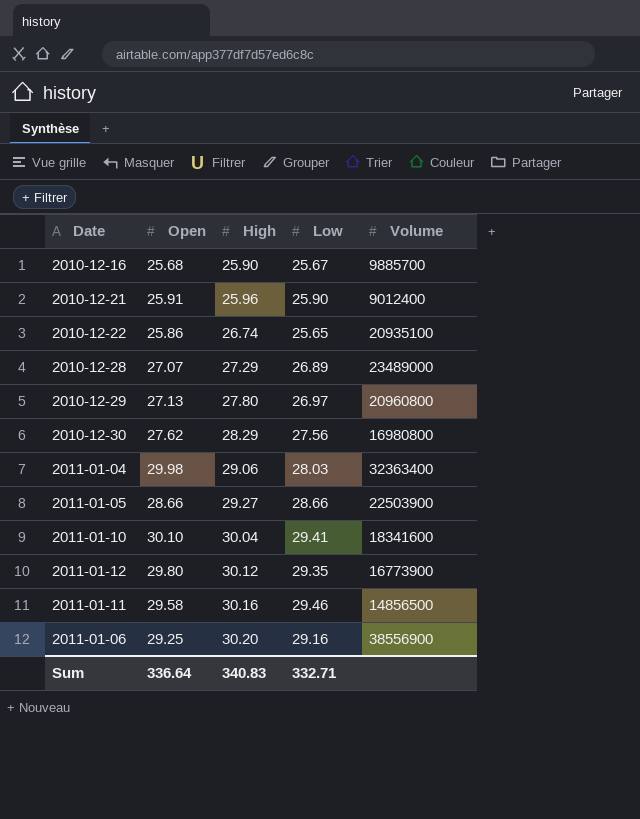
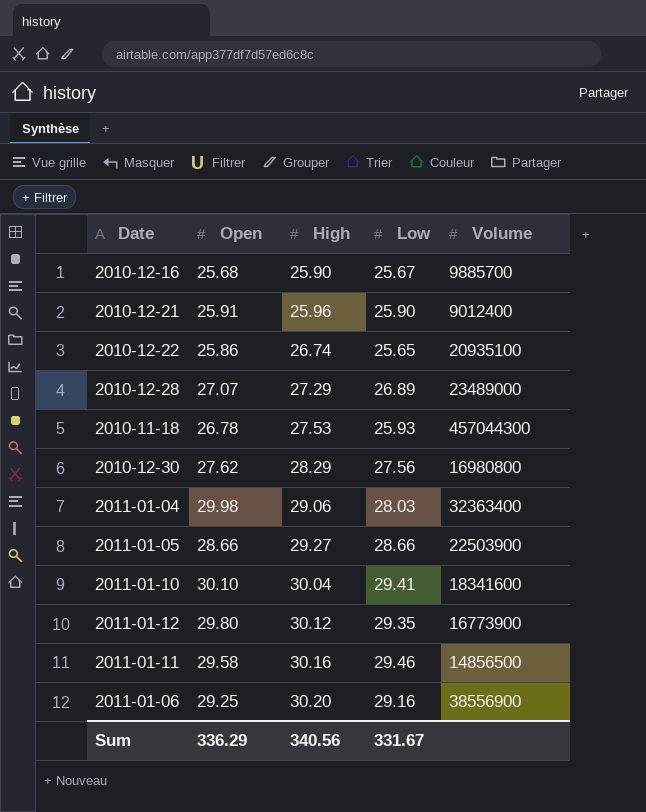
row 2010-12-29: 27.13 | 27.80 | 26.97 | 20960800 -> none
row 2010-11-18: none -> 26.78 | 27.53 | 25.93 | 457044300
Sum | Open: 336.64 -> 336.29
Sum | High: 340.83 -> 340.56
Sum | Low: 332.71 -> 331.67

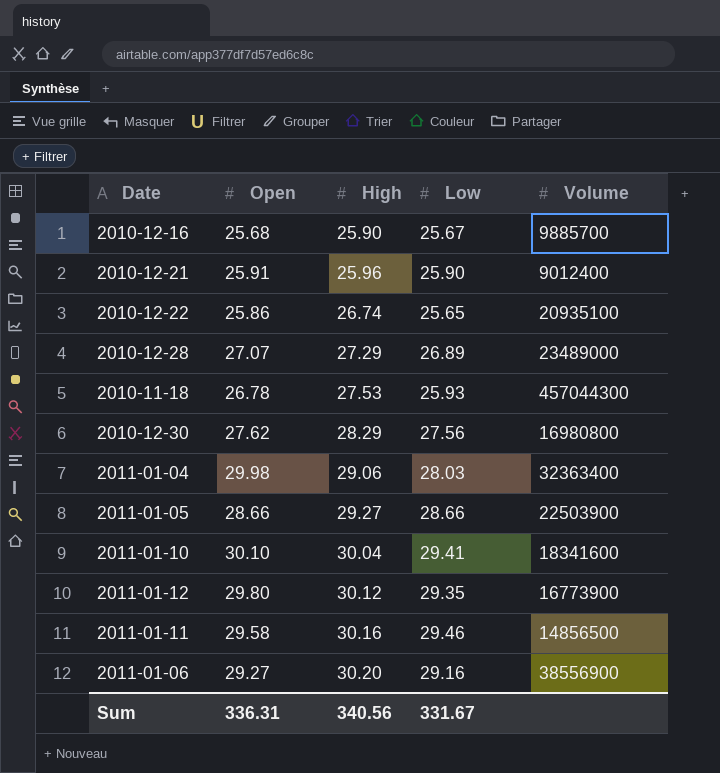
2011-01-06 | Open: 29.25 -> 29.27
Sum | Open: 336.29 -> 336.31

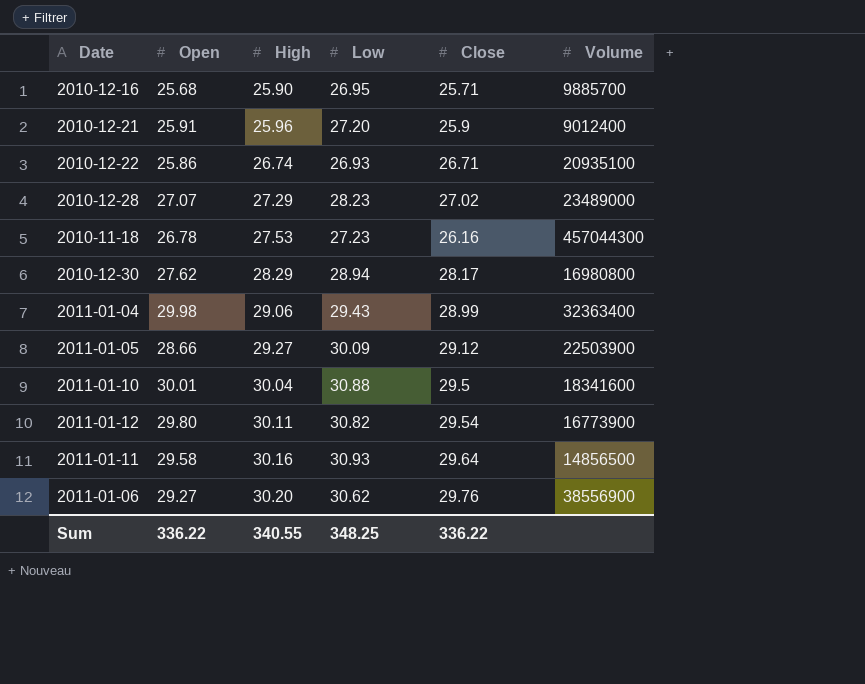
column Close | position: none -> 5
2010-12-16 | Low: 25.67 -> 26.95
2010-12-21 | Low: 25.90 -> 27.20
2010-12-22 | Low: 25.65 -> 26.93
2010-12-28 | Low: 26.89 -> 28.23
2010-11-18 | Low: 25.93 -> 27.23
2010-12-30 | Low: 27.56 -> 28.94
2011-01-04 | Low: 28.03 -> 29.43
2011-01-05 | Low: 28.66 -> 30.09
2011-01-10 | Open: 30.10 -> 30.01
2011-01-10 | Low: 29.41 -> 30.88
2011-01-12 | High: 30.12 -> 30.11
2011-01-12 | Low: 29.35 -> 30.82
2011-01-11 | Low: 29.46 -> 30.93
2011-01-06 | Low: 29.16 -> 30.62
Sum | Open: 336.31 -> 336.22
Sum | High: 340.56 -> 340.55
Sum | Low: 331.67 -> 348.25

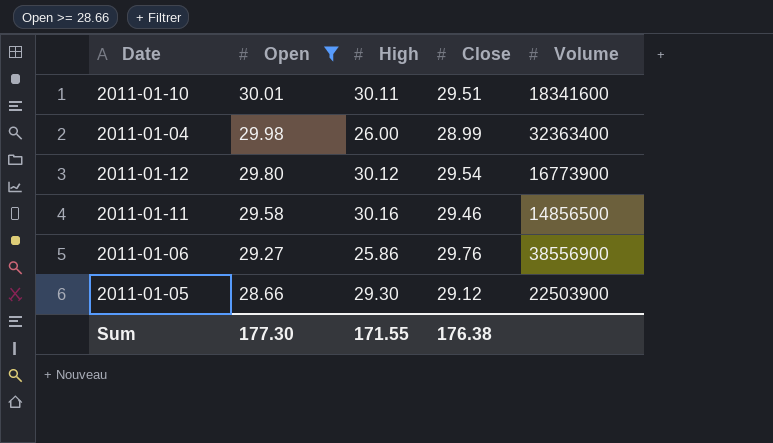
filter: none -> Open >= 28.66
row order: High ascending -> Open descending
column Low | position: 4 -> none
2011-01-10 | High: 30.04 -> 30.11
2011-01-10 | Close: 29.5 -> 29.51
2011-01-04 | High: 29.06 -> 26.00
2011-01-12 | High: 30.11 -> 30.12
2011-01-11 | Close: 29.64 -> 29.46
2011-01-06 | High: 30.20 -> 25.86
2011-01-05 | High: 29.27 -> 29.30
Sum | Open: 336.22 -> 177.30
Sum | High: 340.55 -> 171.55
Sum | Close: 336.22 -> 176.38

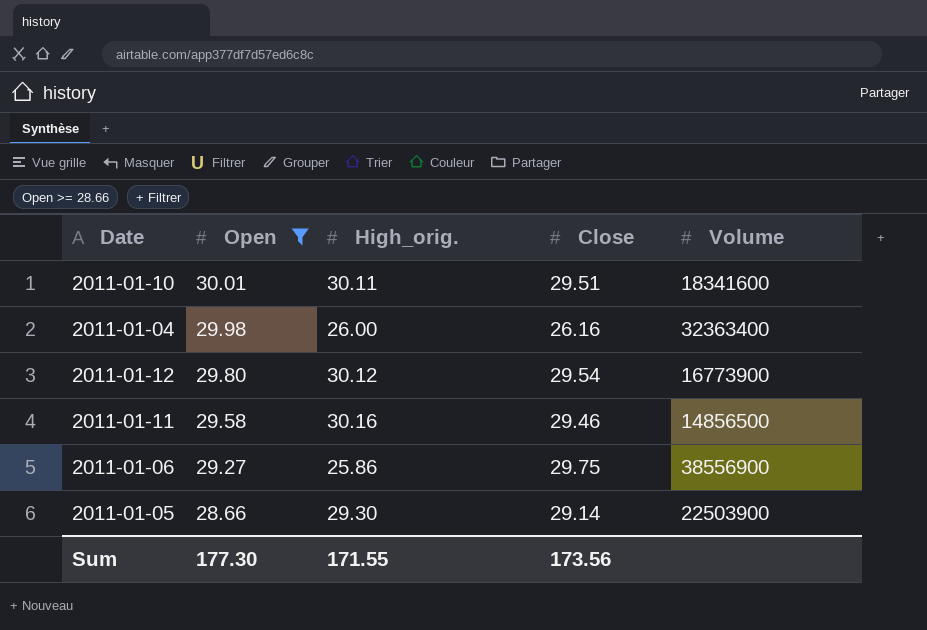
column name: High -> High_orig.
2011-01-04 | Close: 28.99 -> 26.16
2011-01-06 | Close: 29.76 -> 29.75
2011-01-05 | Close: 29.12 -> 29.14
Sum | Close: 176.38 -> 173.56

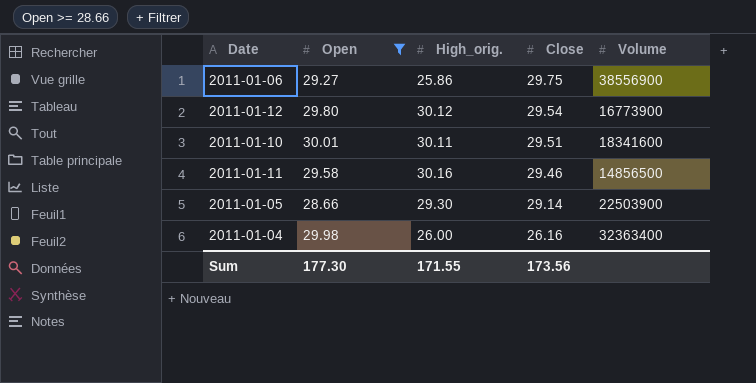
row order: Open descending -> Close descending

